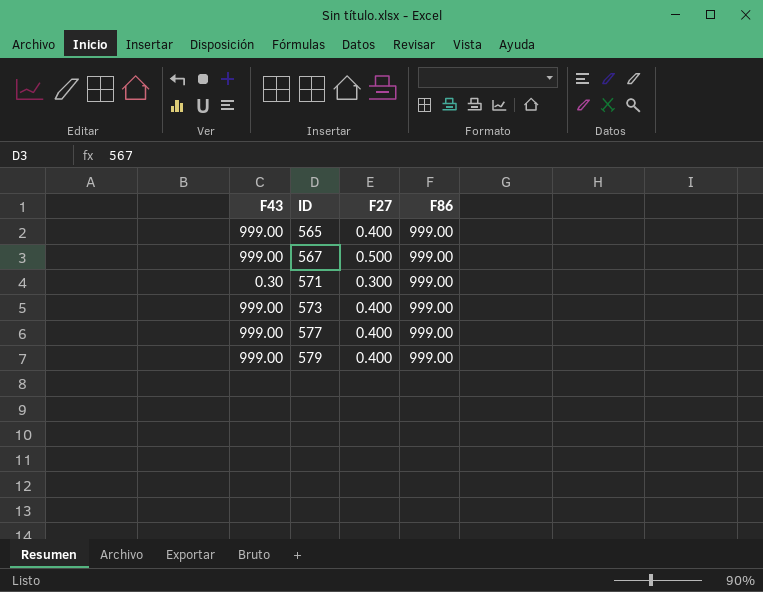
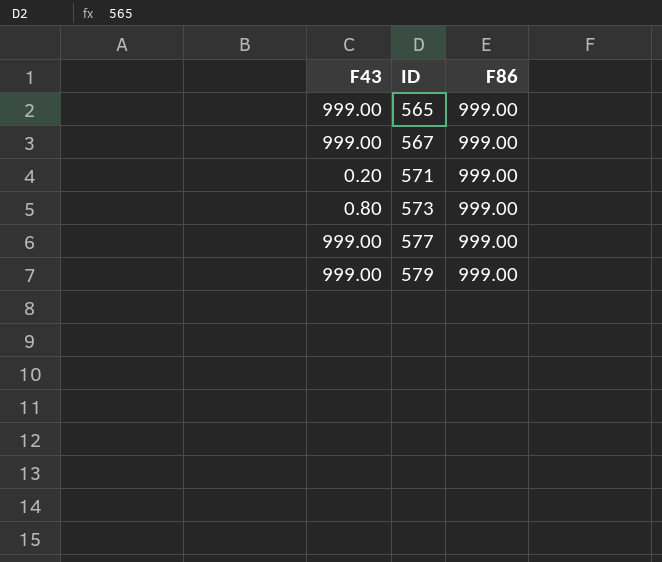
column F27 | position: 3 -> none
571 | F43: 0.30 -> 0.20
573 | F43: 999.00 -> 0.80

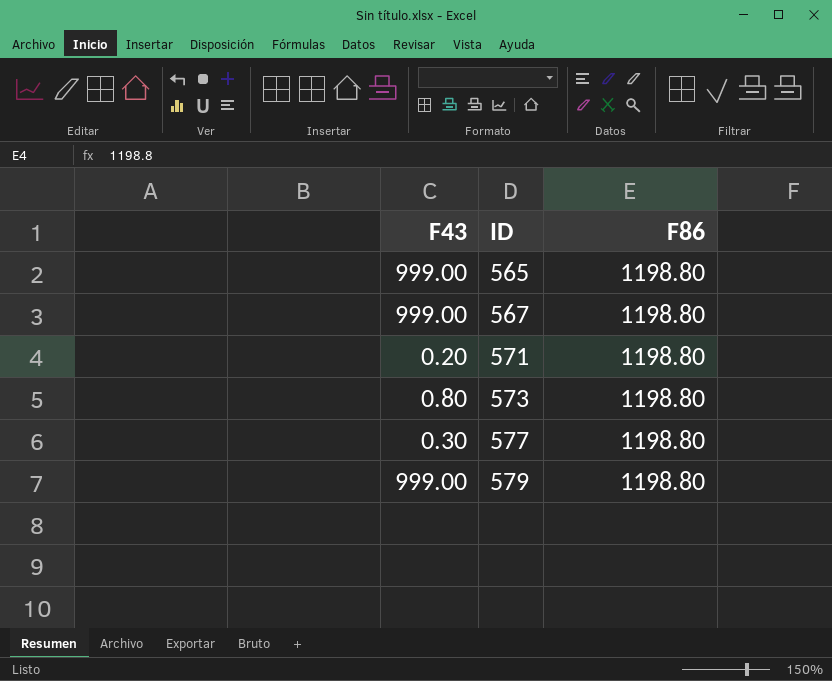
565 | F86: 999.00 -> 1198.80
567 | F86: 999.00 -> 1198.80
571 | F86: 999.00 -> 1198.80
573 | F86: 999.00 -> 1198.80
577 | F43: 999.00 -> 0.30
577 | F86: 999.00 -> 1198.80
579 | F86: 999.00 -> 1198.80

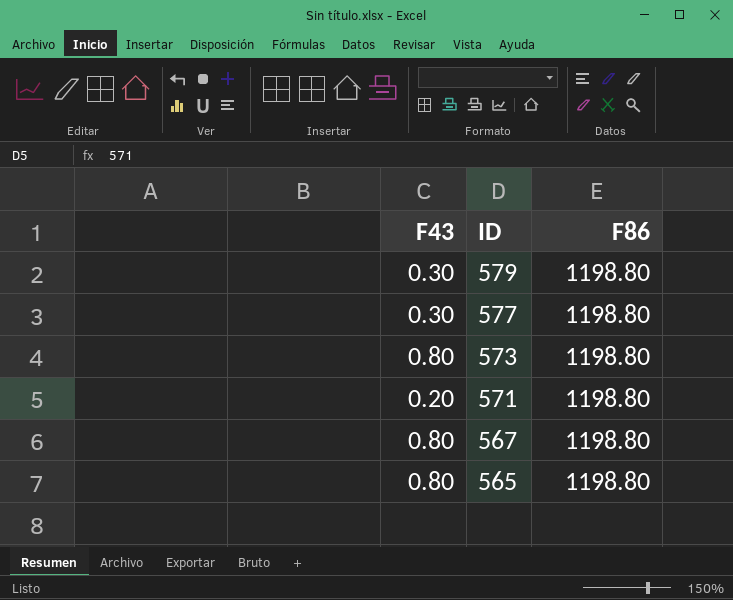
row order: ID ascending -> ID descending
579 | F43: 999.00 -> 0.30
567 | F43: 999.00 -> 0.80
565 | F43: 999.00 -> 0.80

